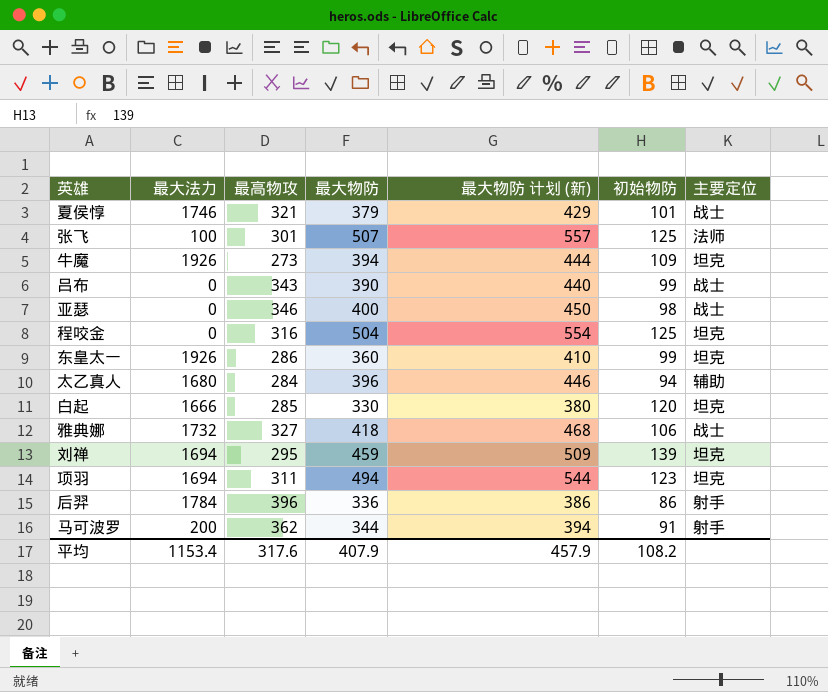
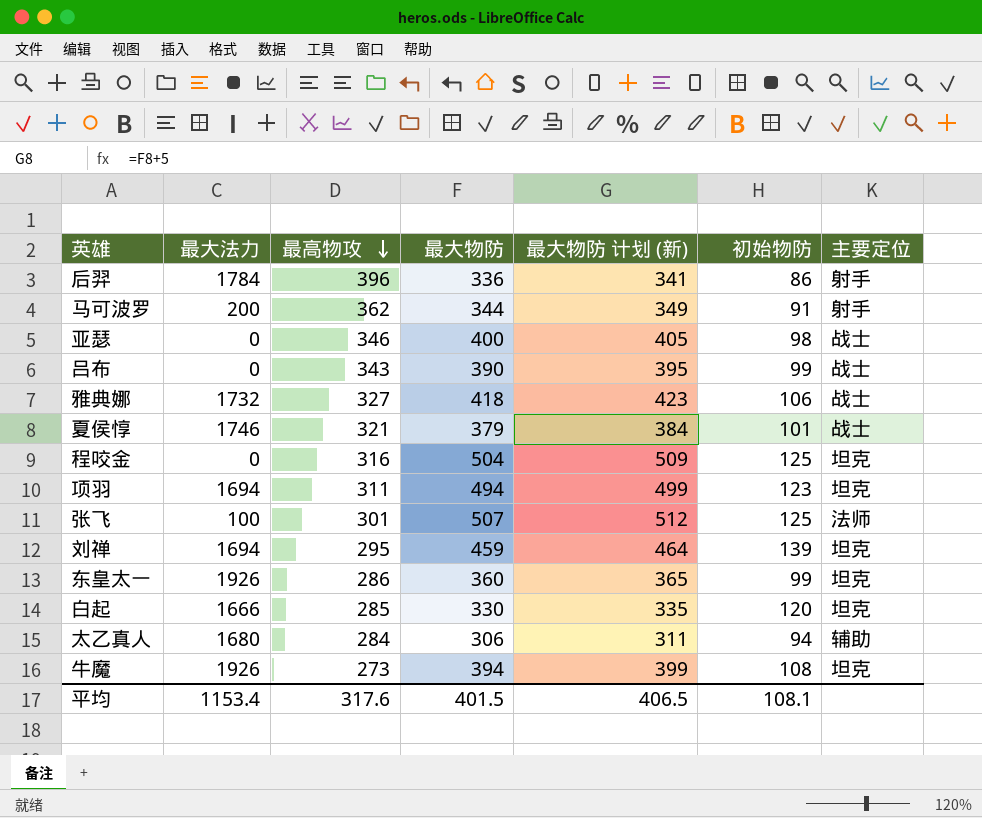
row order: none -> 最高物攻 descending
column 最大物防 计划 (新) | formula: [最大物防] + 50 -> [最大物防] + 5
太乙真人 | 最大物防: 396 -> 306
牛魔 | 初始物防: 109 -> 108
平均 | 最大物防: 407.9 -> 401.5
平均 | 最大物防 计划 (新): 457.9 -> 406.5
平均 | 初始物防: 108.2 -> 108.1

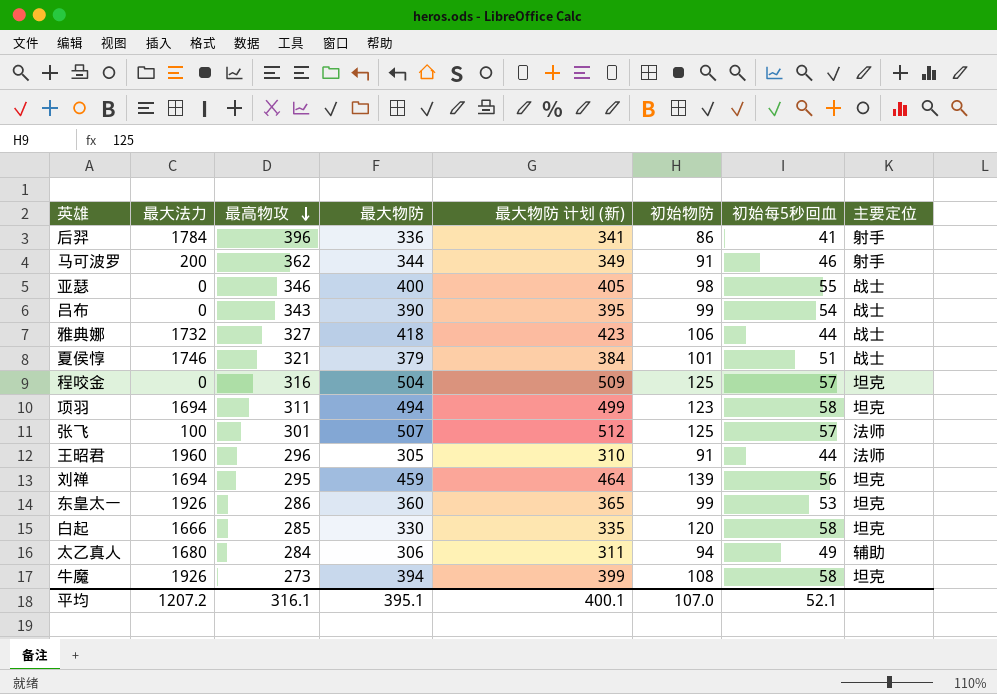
column 初始每5秒回血 | position: none -> 7
row 王昭君: none -> 1960 | 296 | 305 | 310 | 91 | 44 | 法师
平均 | 最大法力: 1153.4 -> 1207.2
平均 | 最高物攻: 317.6 -> 316.1
平均 | 最大物防: 401.5 -> 395.1
平均 | 最大物防 计划 (新): 406.5 -> 400.1
平均 | 初始物防: 108.1 -> 107.0

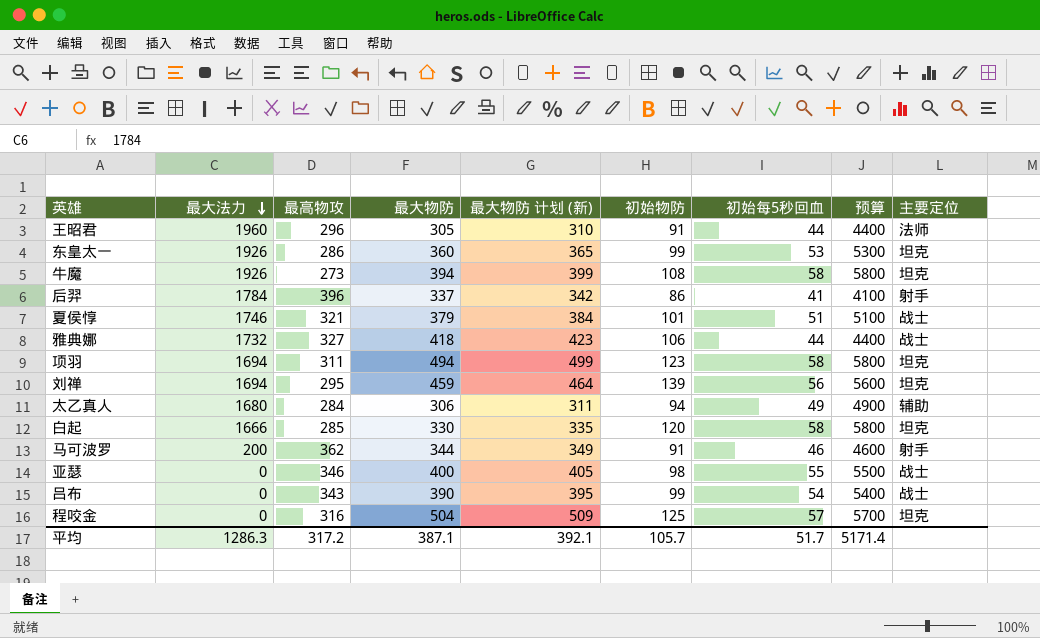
row order: 最高物攻 descending -> 最大法力 descending
column 预算 | formula: none -> [初始每5秒回血] * 100
row 张飞: 100 | 301 | 507 | 512 | 125 | 57 | 法师 -> none
后羿 | 最大物防: 336 -> 337
后羿 | 最大物防 计划 (新): 341 -> 342
平均 | 最大法力: 1207.2 -> 1286.3
平均 | 最高物攻: 316.1 -> 317.2
平均 | 最大物防: 395.1 -> 387.1
平均 | 最大物防 计划 (新): 400.1 -> 392.1
平均 | 初始物防: 107.0 -> 105.7
平均 | 初始每5秒回血: 52.1 -> 51.7

